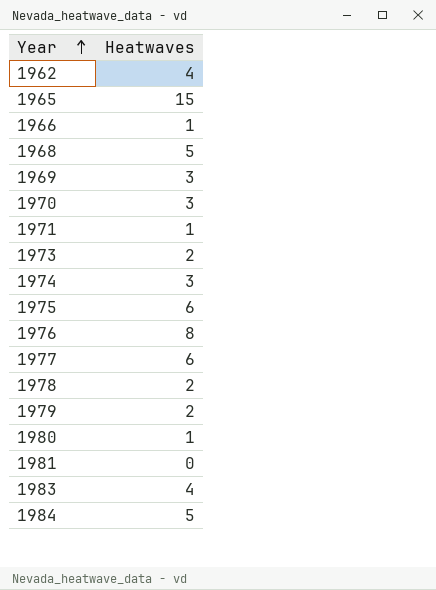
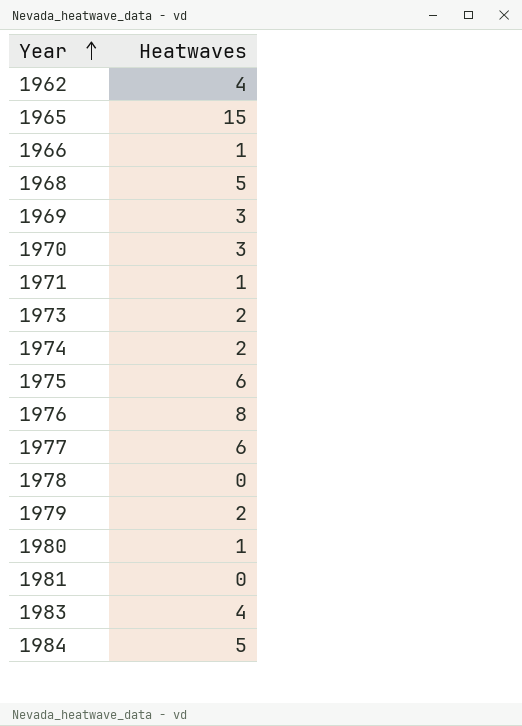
1974 | Heatwaves: 3 -> 2
1978 | Heatwaves: 2 -> 0

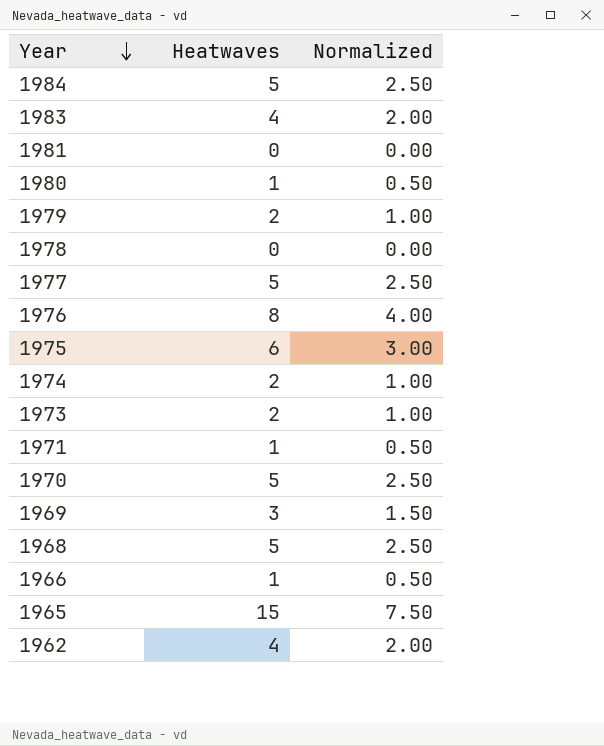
row order: Year ascending -> Year descending
column Normalized | formula: none -> [Heatwaves] * 0.5
1977 | Heatwaves: 6 -> 5
1970 | Heatwaves: 3 -> 5

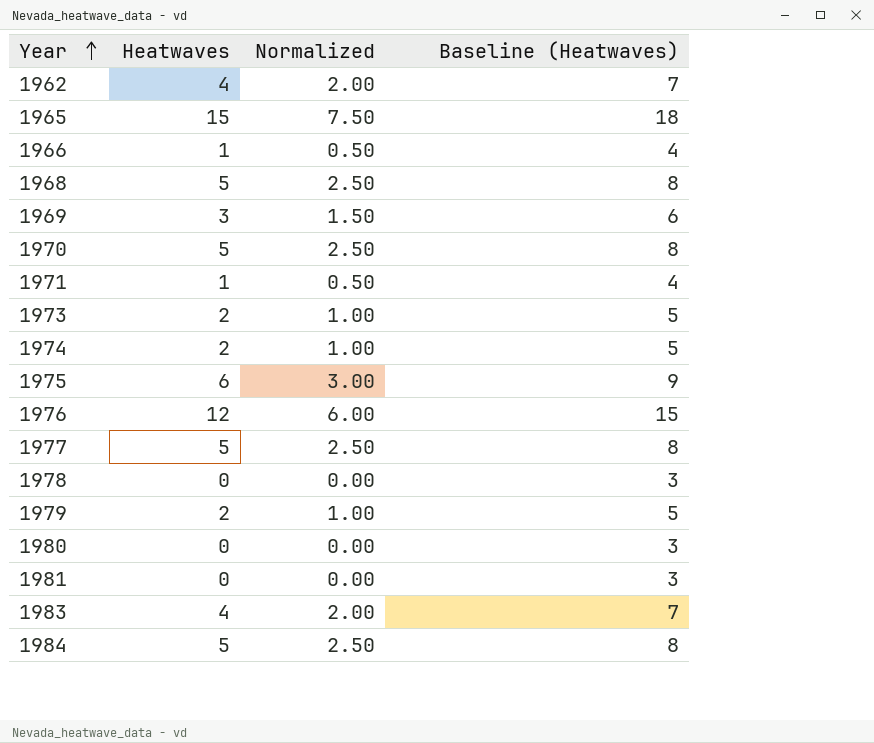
row order: Year descending -> Year ascending
column Baseline (Heatwaves) | formula: none -> [Heatwaves] + 3
1976 | Heatwaves: 8 -> 12
1976 | Normalized: 4.00 -> 6.00
1980 | Heatwaves: 1 -> 0
1980 | Normalized: 0.50 -> 0.00

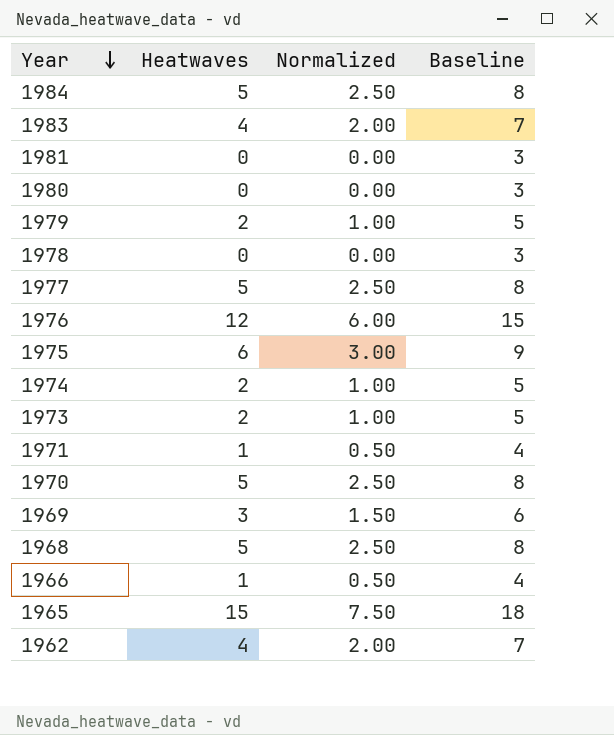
row order: Year ascending -> Year descending
column name: Baseline (Heatwaves) -> Baseline

